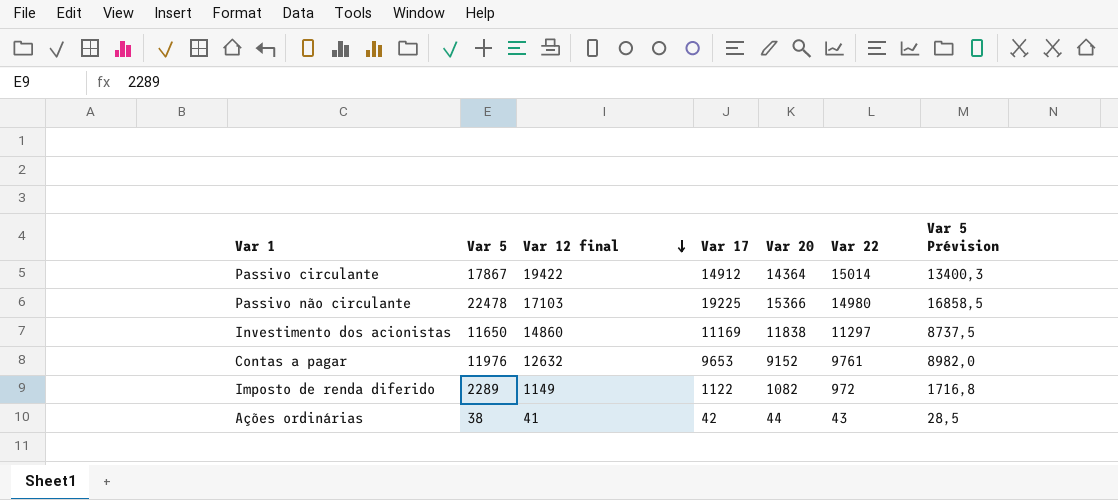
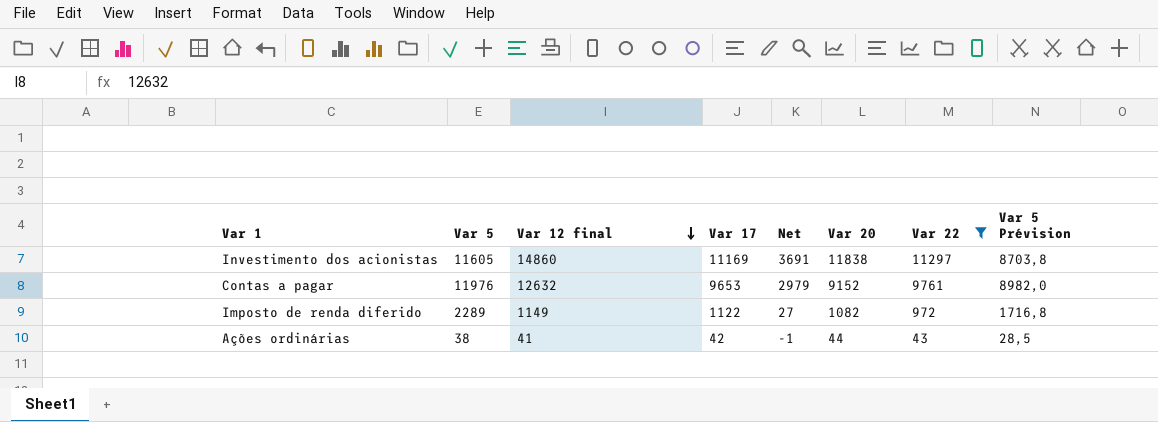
filter: none -> Var 22 <= 11297
column Net | formula: none -> [Var 12 final] - [Var 17]
Investimento dos acionistas | Var 5: 11650 -> 11605
Investimento dos acionistas | Var 5 Prévision: 8737,5 -> 8703,8

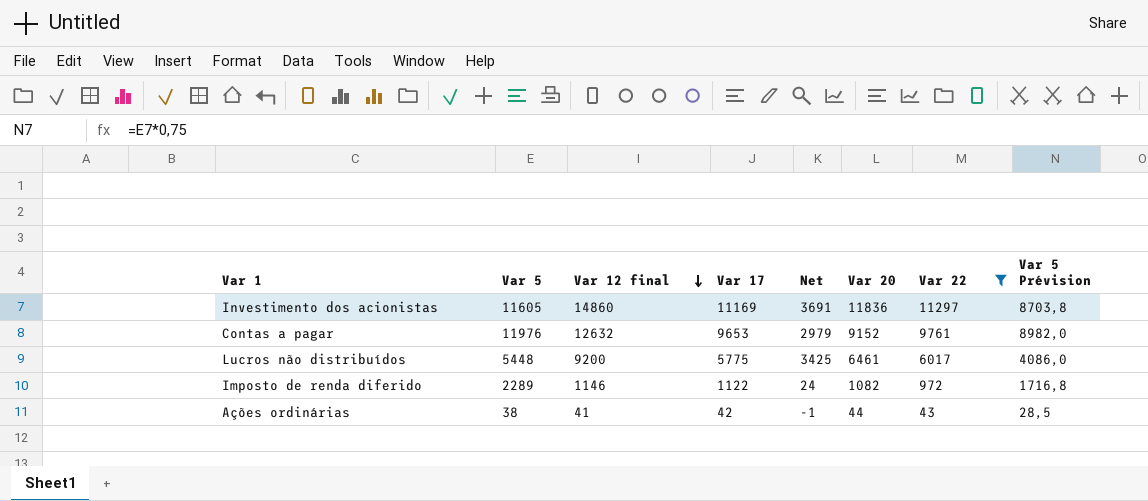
Investimento dos acionistas | Var 20: 11838 -> 11836
row Lucros não distribuídos: none -> 5448 | 9200 | 5775 | 3425 | 6461 | 6017 | 4086,0
Imposto de renda diferido | Var 12 final: 1149 -> 1146
Imposto de renda diferido | Net: 27 -> 24

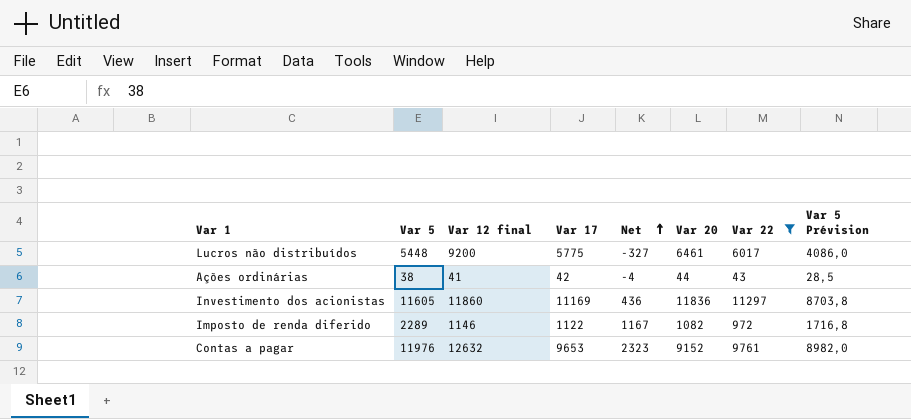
row order: Var 12 final descending -> Net ascending
column Net | formula: [Var 12 final] - [Var 17] -> [Var 5] - [Var 17]
Investimento dos acionistas | Var 12 final: 14860 -> 11860

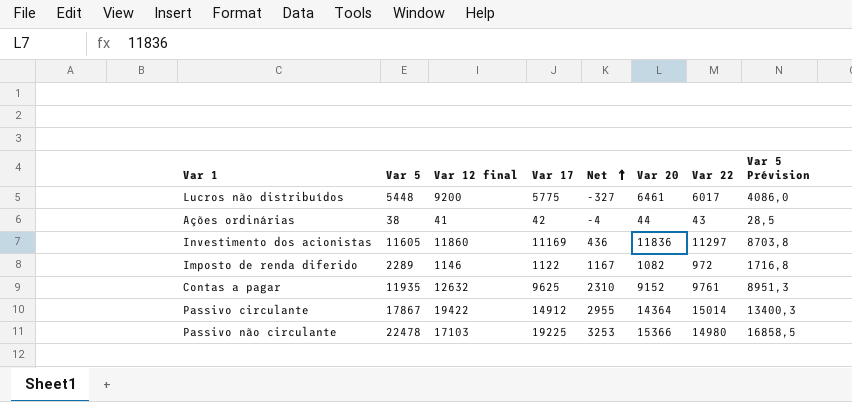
filter: Var 22 <= 11297 -> none
Contas a pagar | Var 5: 11976 -> 11935
Contas a pagar | Var 17: 9653 -> 9625
Contas a pagar | Net: 2323 -> 2310
Contas a pagar | Var 5 Prévision: 8982,0 -> 8951,3

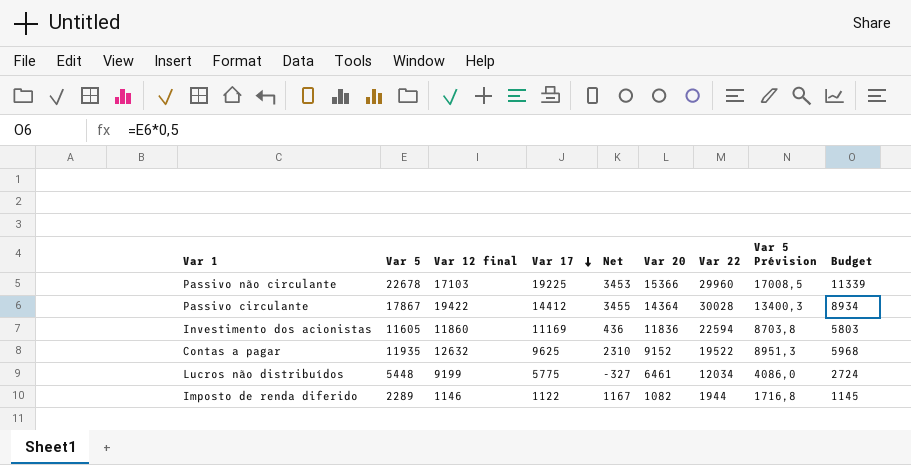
row order: Net ascending -> Var 17 descending
column Budget | formula: none -> [Var 5] * 0,5
row Ações ordinárias: 38 | 41 | 42 | -4 | 44 | 43 | 28,5 -> none
Passivo não circulante | Var 5: 22478 -> 22678
Passivo não circulante | Net: 3253 -> 3453
Passivo não circulante | Var 22: 14980 -> 29960
Passivo não circulante | Var 5 Prévision: 16858,5 -> 17008,5
Passivo circulante | Var 17: 14912 -> 14412
Passivo circulante | Net: 2955 -> 3455
Passivo circulante | Var 22: 15014 -> 30028
Investimento dos acionistas | Var 22: 11297 -> 22594
Contas a pagar | Var 22: 9761 -> 19522
Lucros não distribuídos | Var 12 final: 9200 -> 9199
Lucros não distribuídos | Var 22: 6017 -> 12034
Imposto de renda diferido | Var 22: 972 -> 1944

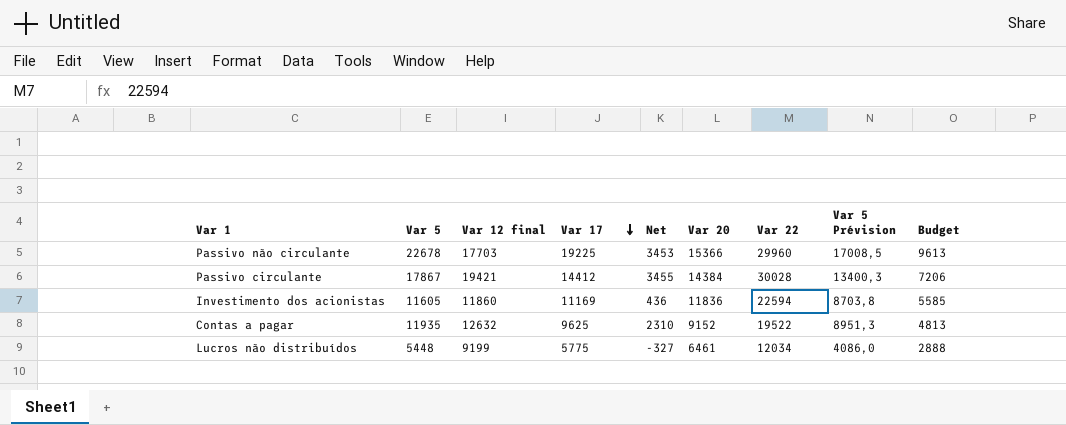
column Budget | formula: [Var 5] * 0,5 -> [Var 17] * 0,5
row Imposto de renda diferido: 2289 | 1146 | 1122 | 1167 | 1082 | 1944 | 1716,8 | 1145 -> none
Passivo não circulante | Var 12 final: 17103 -> 17703
Passivo circulante | Var 12 final: 19422 -> 19421
Passivo circulante | Var 20: 14364 -> 14384

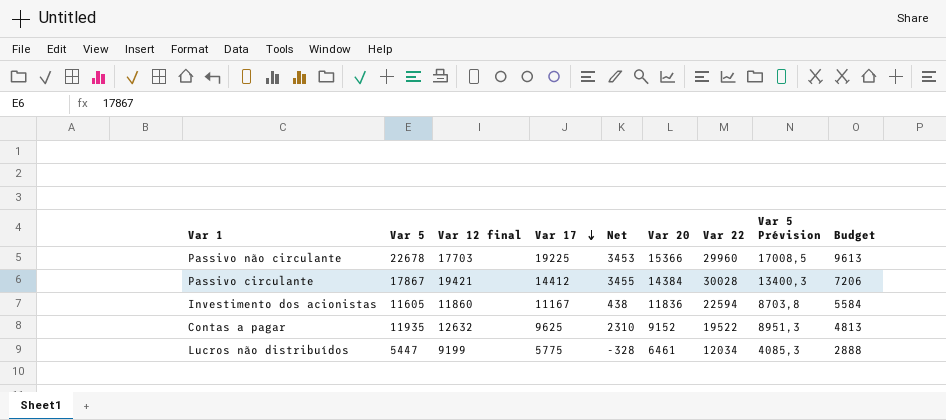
Investimento dos acionistas | Var 17: 11169 -> 11167
Investimento dos acionistas | Net: 436 -> 438
Investimento dos acionistas | Budget: 5585 -> 5584
Lucros não distribuídos | Var 5: 5448 -> 5447
Lucros não distribuídos | Net: -327 -> -328
Lucros não distribuídos | Var 5 Prévision: 4086,0 -> 4085,3

